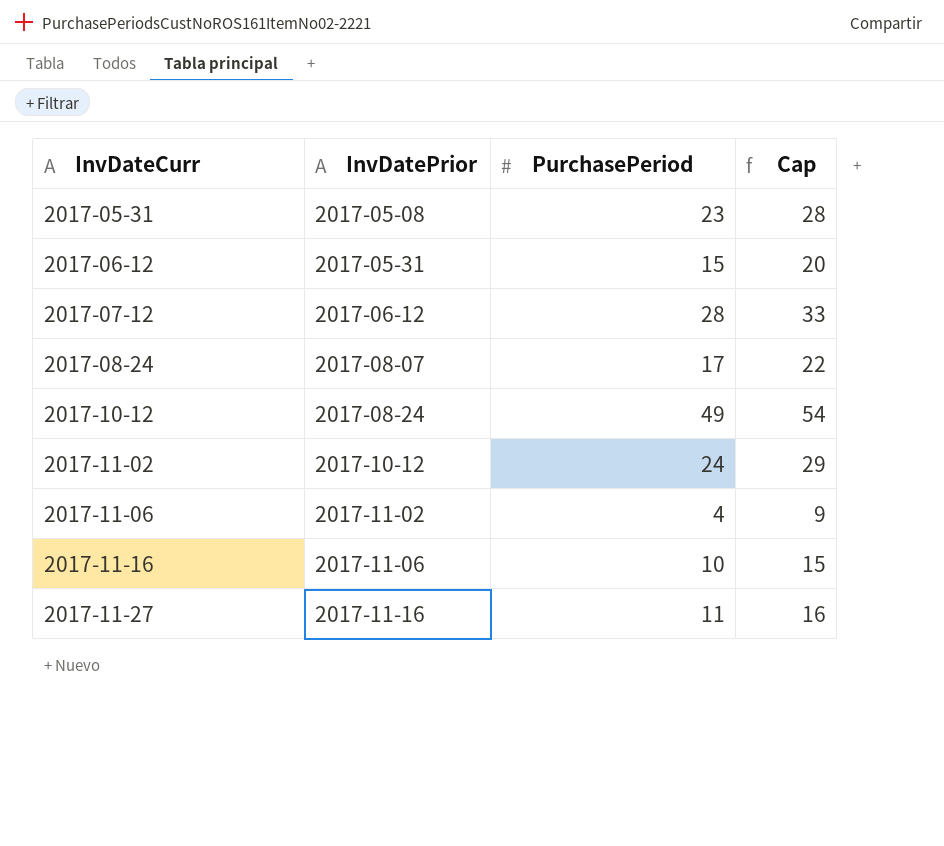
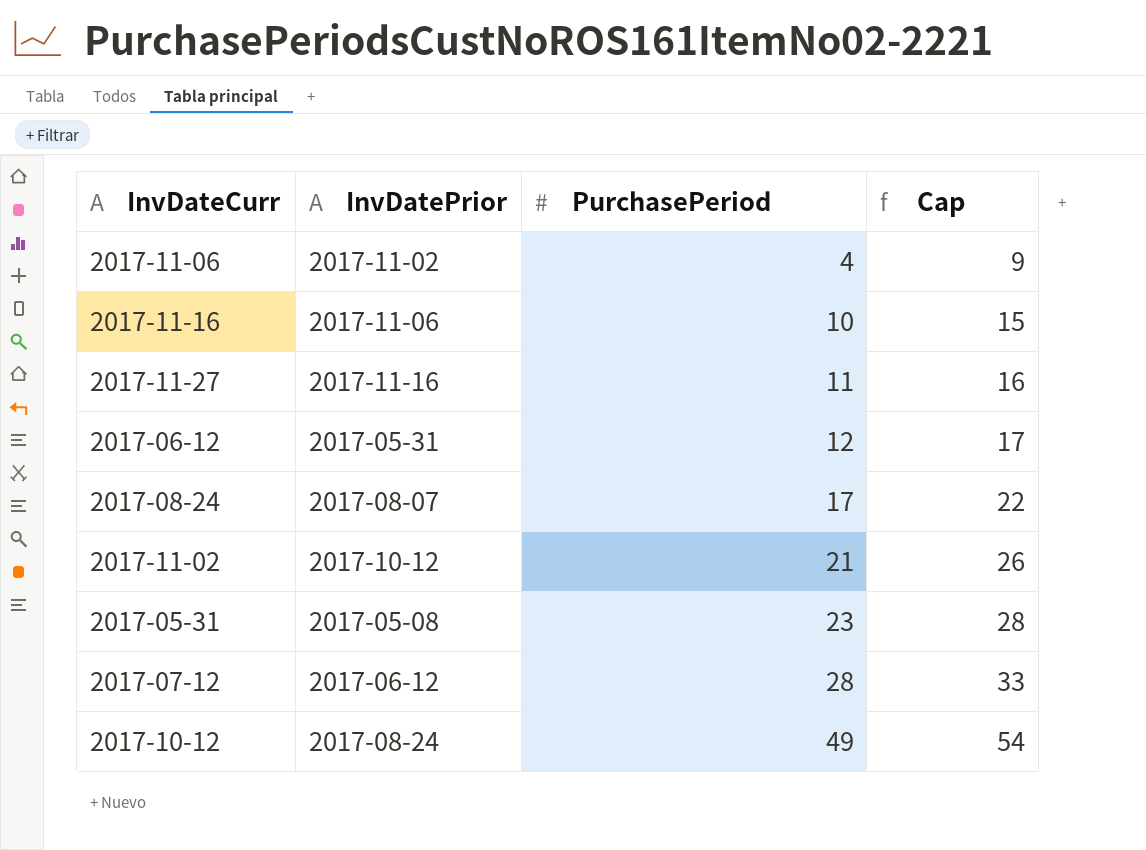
row order: InvDateCurr ascending -> PurchasePeriod ascending
2017-06-12 | PurchasePeriod: 15 -> 12
2017-06-12 | Cap: 20 -> 17
2017-11-02 | PurchasePeriod: 24 -> 21
2017-11-02 | Cap: 29 -> 26

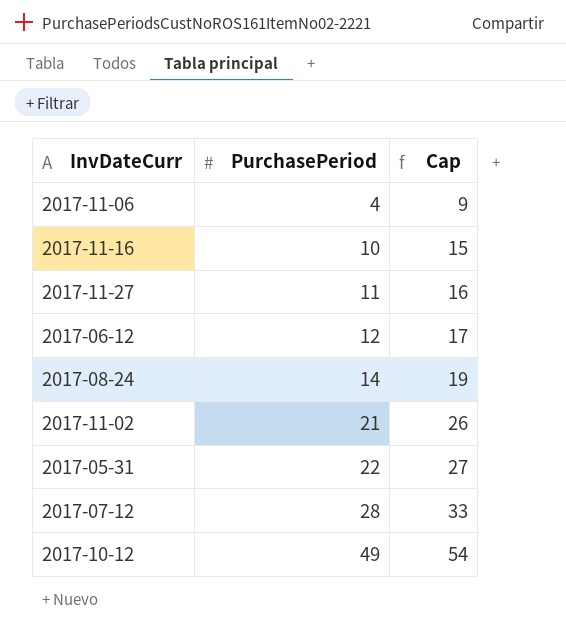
column InvDatePrior | position: 2 -> none
2017-08-24 | PurchasePeriod: 17 -> 14
2017-08-24 | Cap: 22 -> 19
2017-05-31 | PurchasePeriod: 23 -> 22
2017-05-31 | Cap: 28 -> 27

